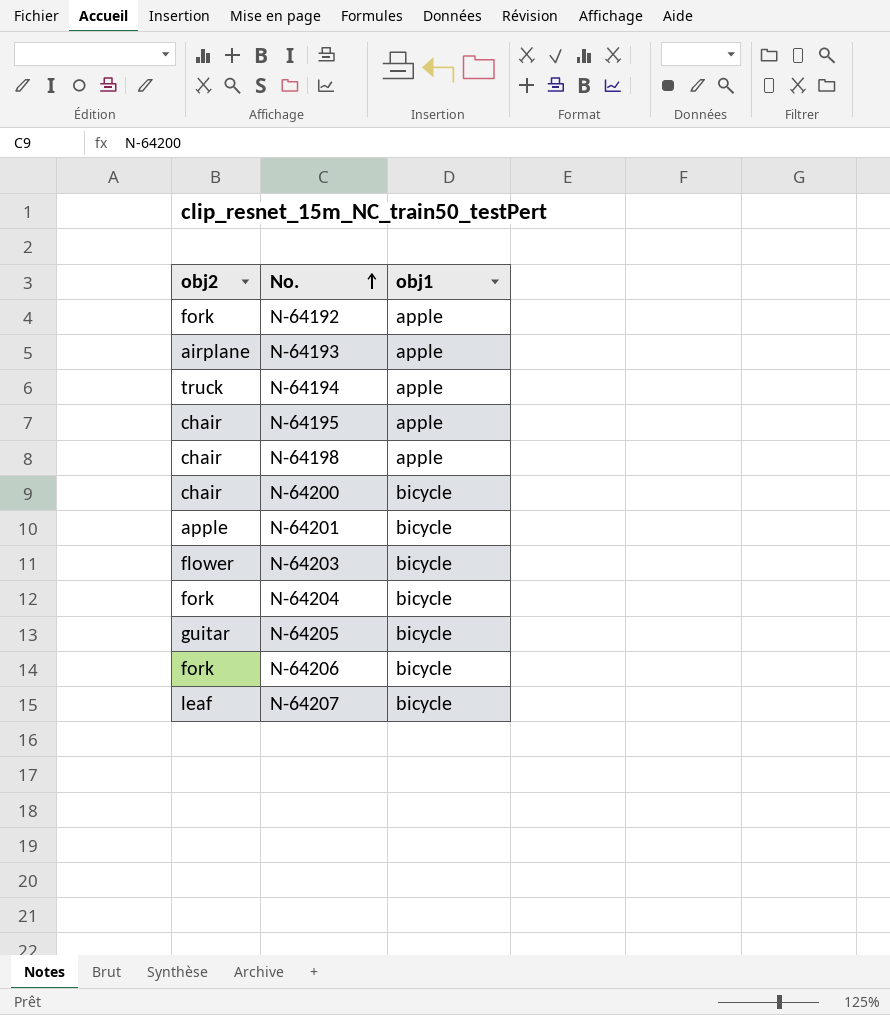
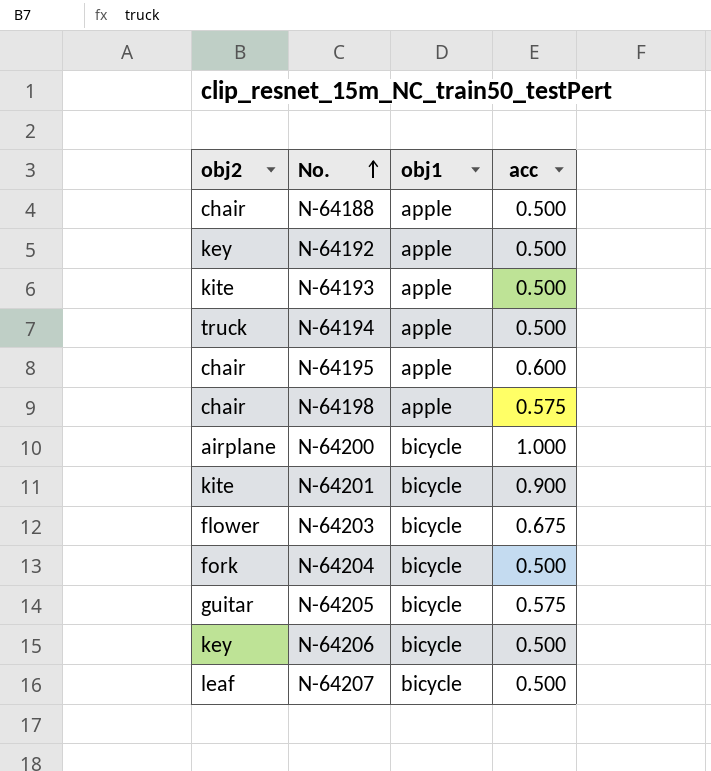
column acc | position: none -> 4
row N-64188: none -> chair | apple | 0.500
N-64192 | obj2: fork -> key
N-64193 | obj2: airplane -> kite
N-64200 | obj2: chair -> airplane
N-64201 | obj2: apple -> kite
N-64206 | obj2: fork -> key

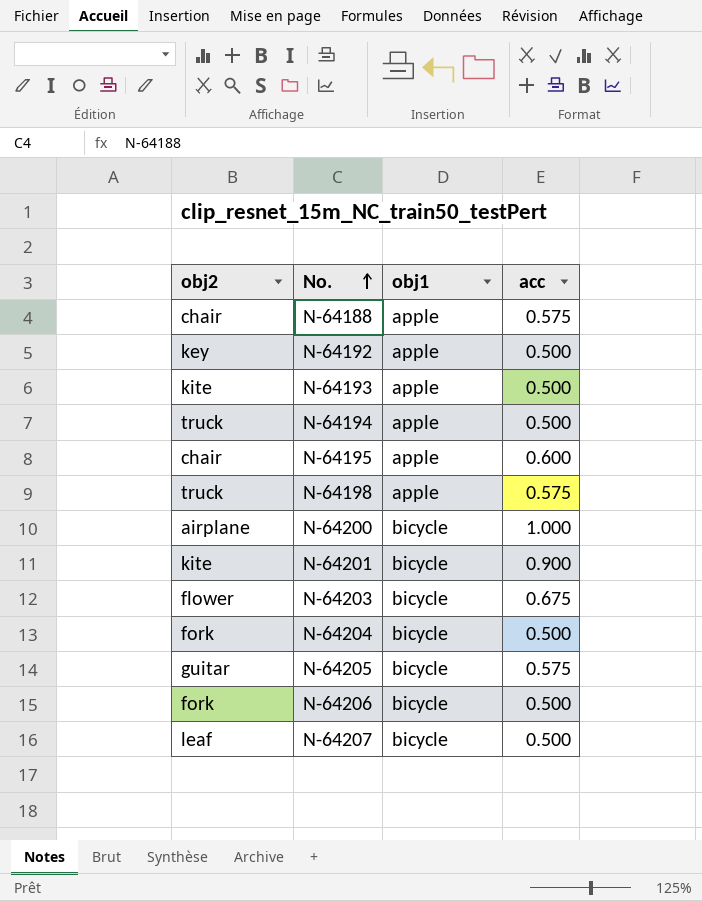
N-64188 | acc: 0.500 -> 0.575
N-64198 | obj2: chair -> truck
N-64206 | obj2: key -> fork

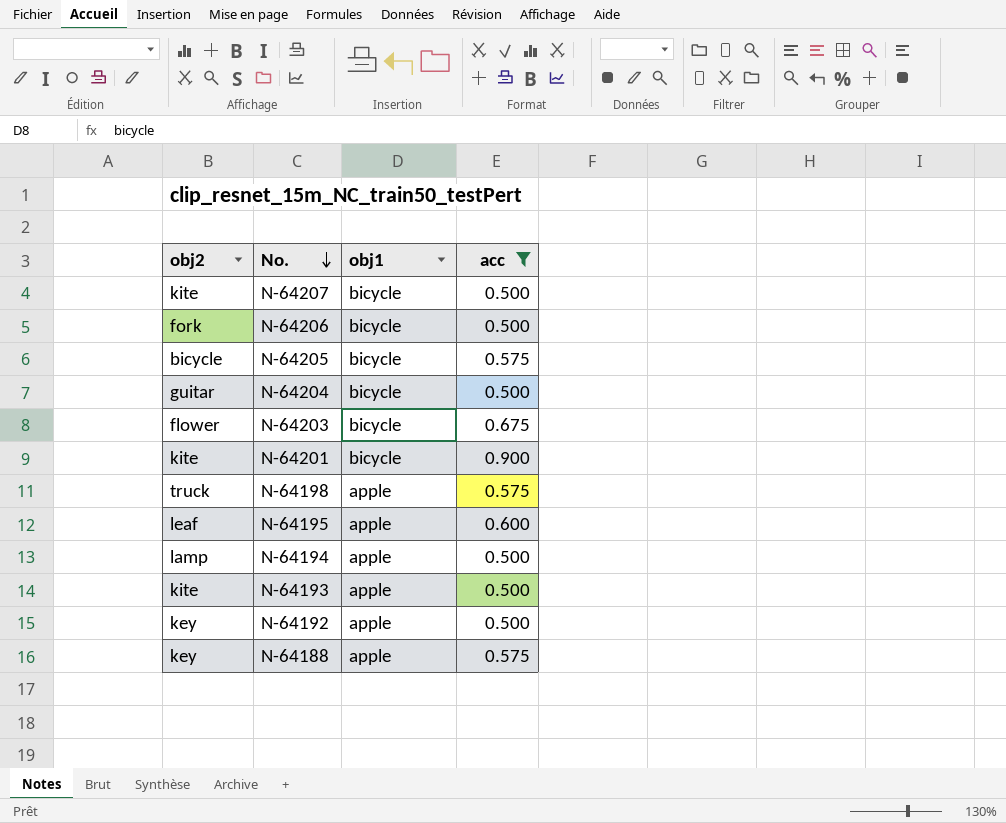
filter: none -> acc != 1.000
row order: No. ascending -> No. descending
N-64207 | obj2: leaf -> kite
N-64205 | obj2: guitar -> bicycle
N-64204 | obj2: fork -> guitar
N-64195 | obj2: chair -> leaf
N-64194 | obj2: truck -> lamp
N-64188 | obj2: chair -> key

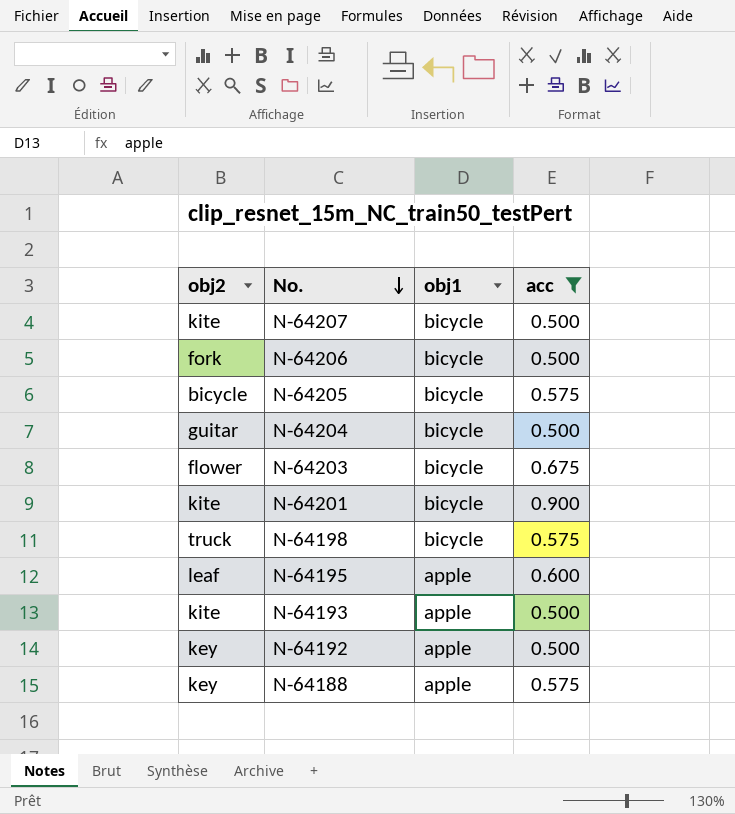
row N-64194: lamp | apple | 0.500 -> none
N-64198 | obj1: apple -> bicycle

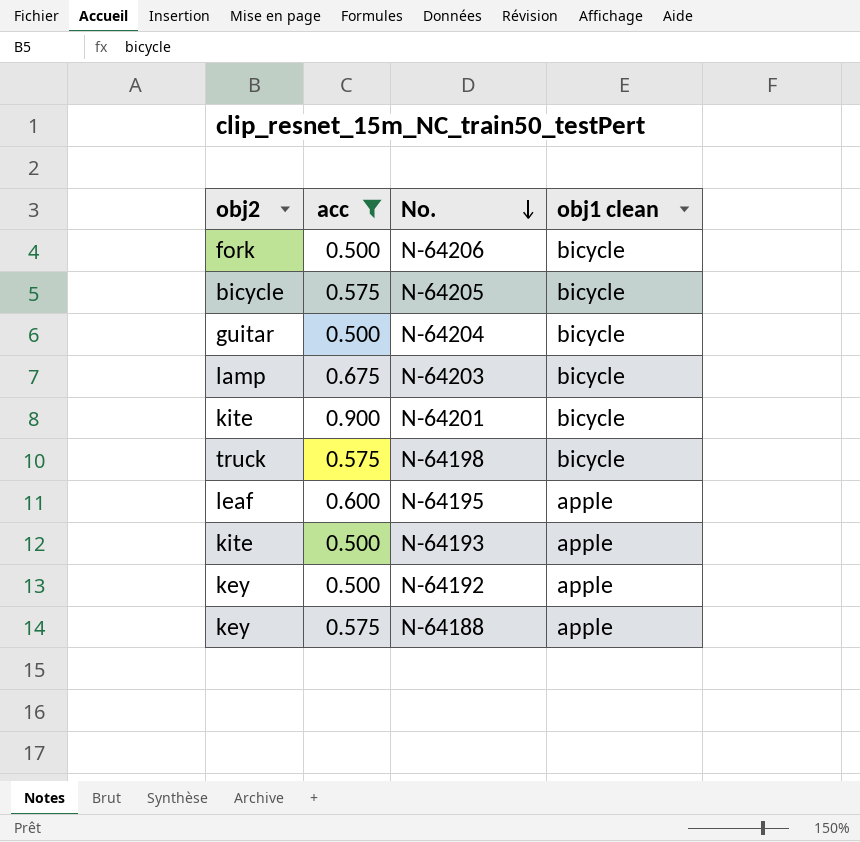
column acc | position: 4 -> 2
column name: obj1 -> obj1 clean
row N-64207: kite | bicycle | 0.500 -> none
N-64203 | obj2: flower -> lamp

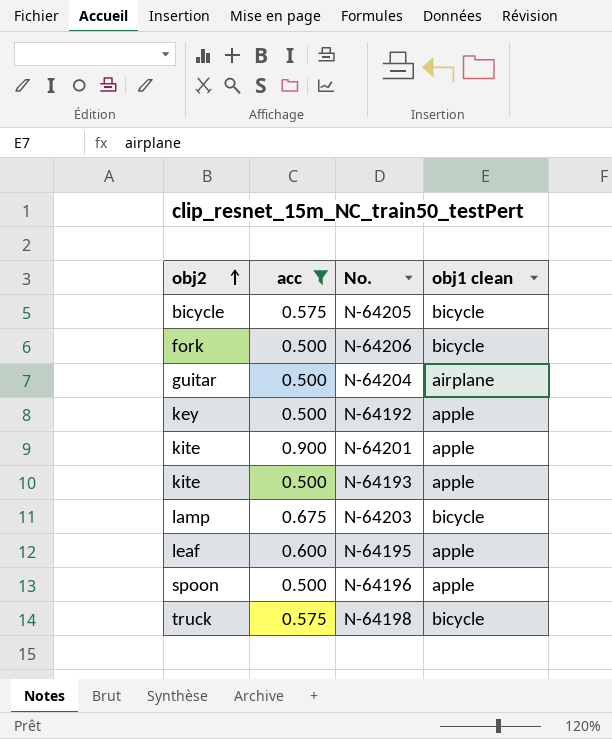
row order: No. descending -> obj2 ascending
row N-64188: key | 0.575 | apple -> none
N-64204 | obj1 clean: bicycle -> airplane
N-64201 | obj1 clean: bicycle -> apple
row N-64196: none -> spoon | 0.500 | apple

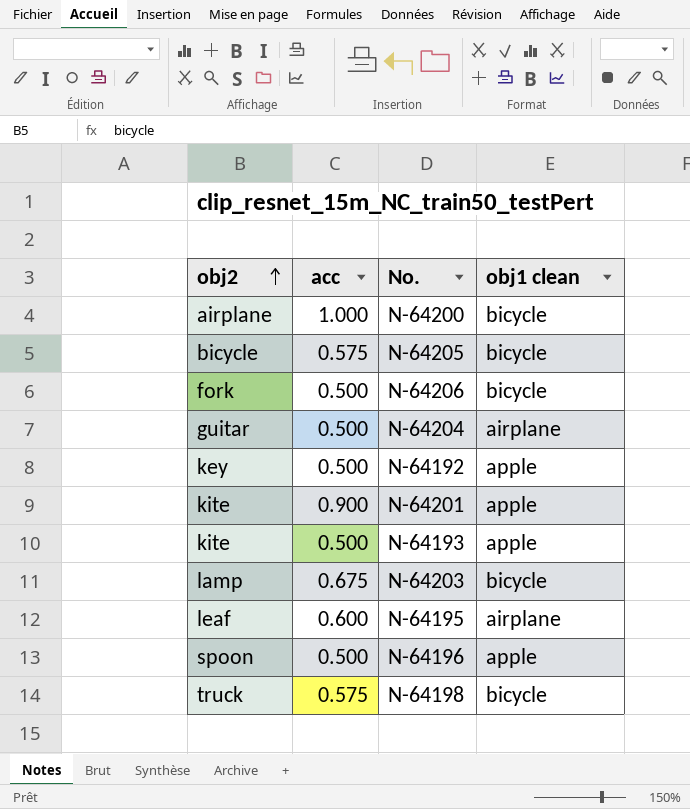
filter: acc != 1.000 -> none
N-64195 | obj1 clean: apple -> airplane

